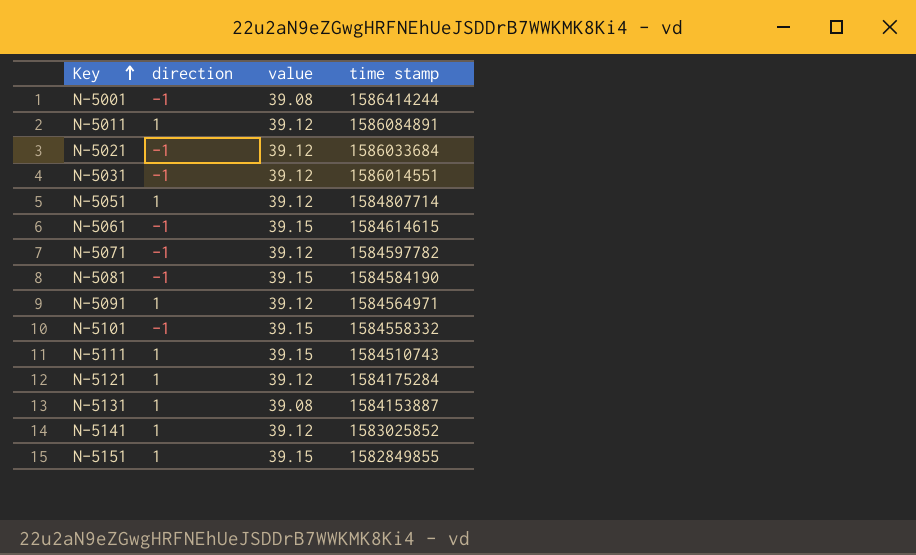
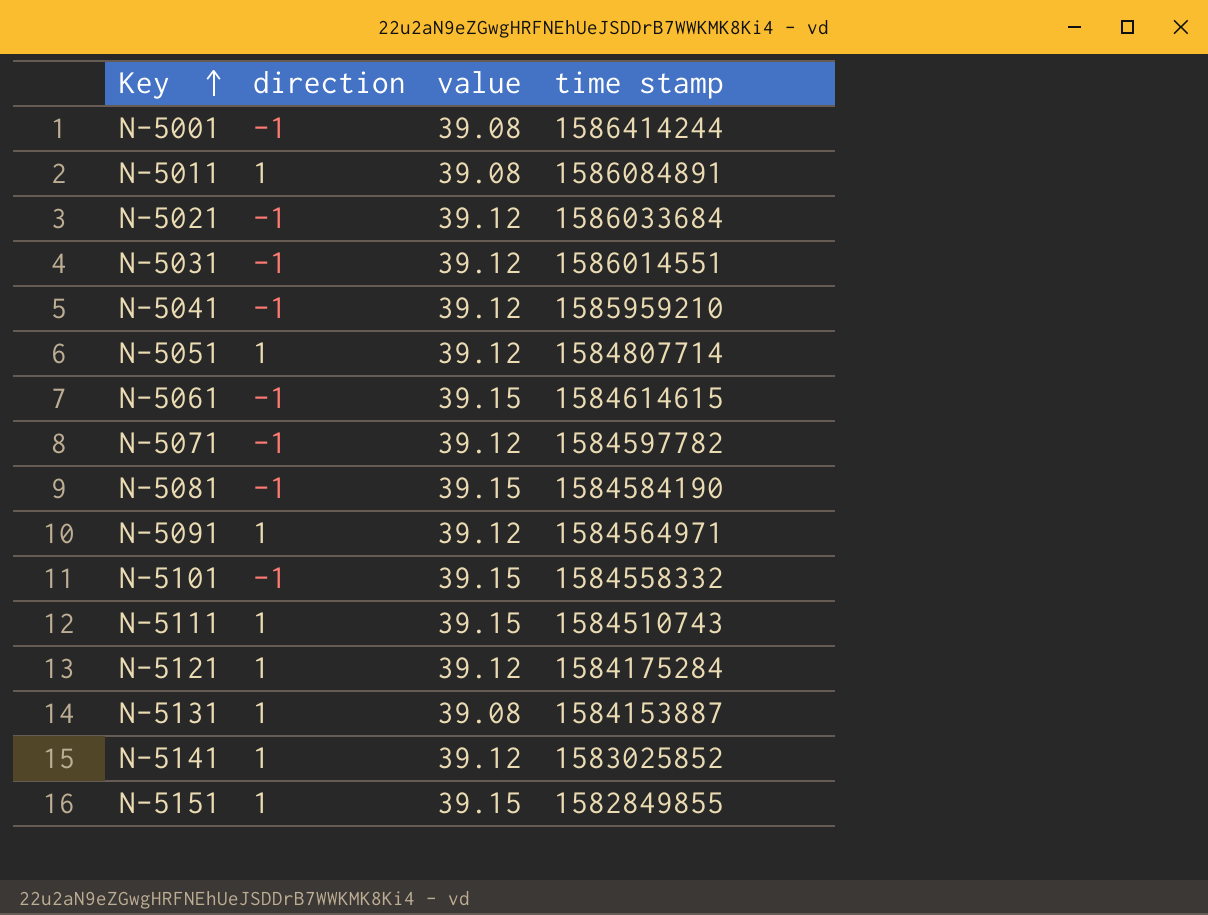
N-5011 | value: 39.12 -> 39.08
row N-5041: none -> -1 | 39.12 | 1585959210

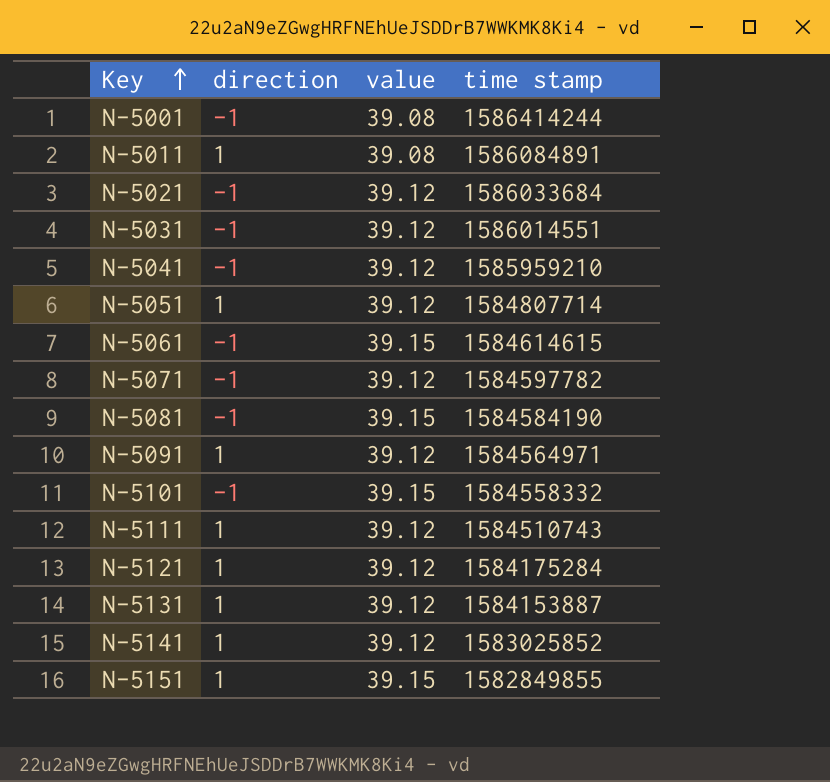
N-5111 | value: 39.15 -> 39.12
N-5131 | value: 39.08 -> 39.12

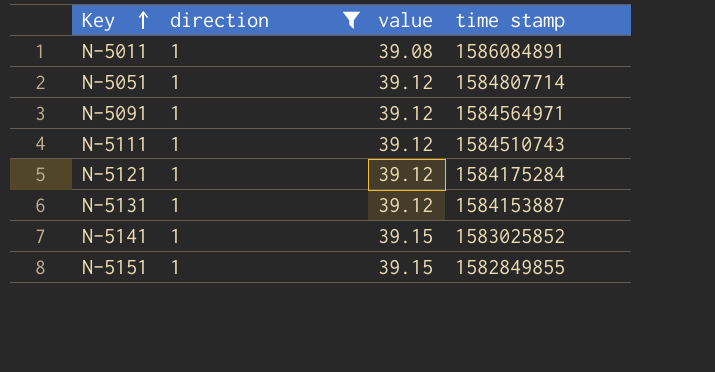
filter: none -> direction = 1
N-5141 | value: 39.12 -> 39.15

